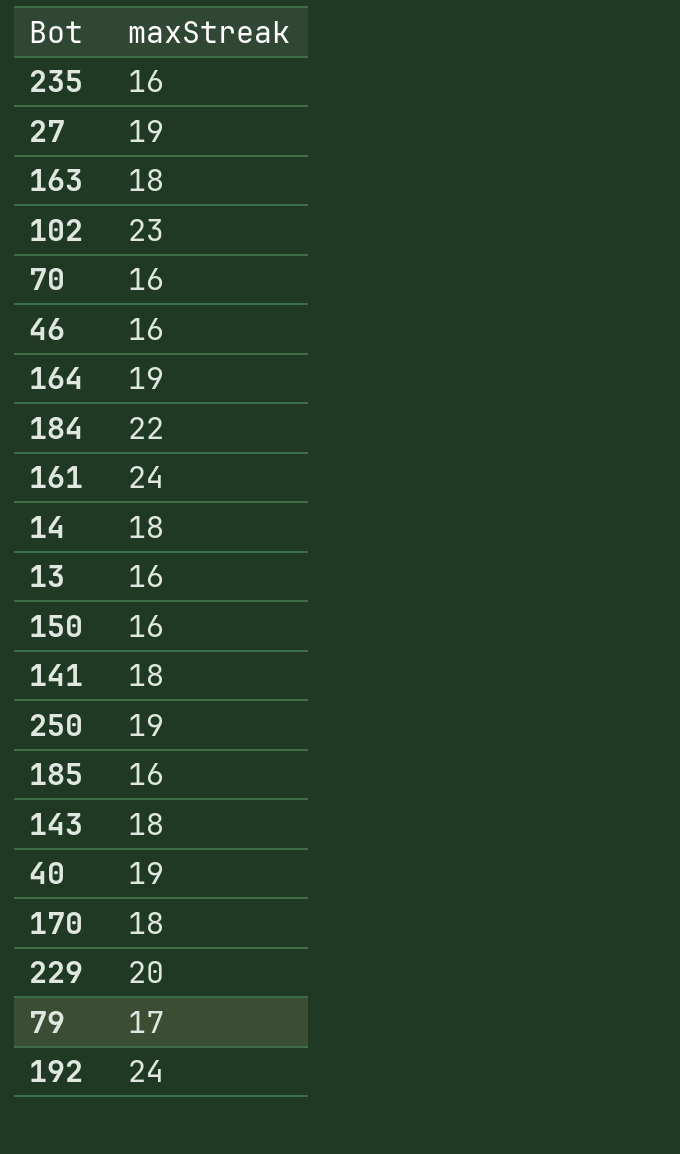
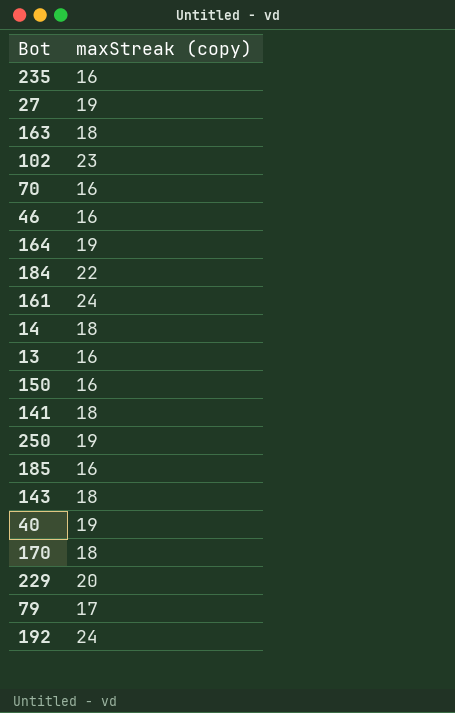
column name: maxStreak -> maxStreak (copy)

